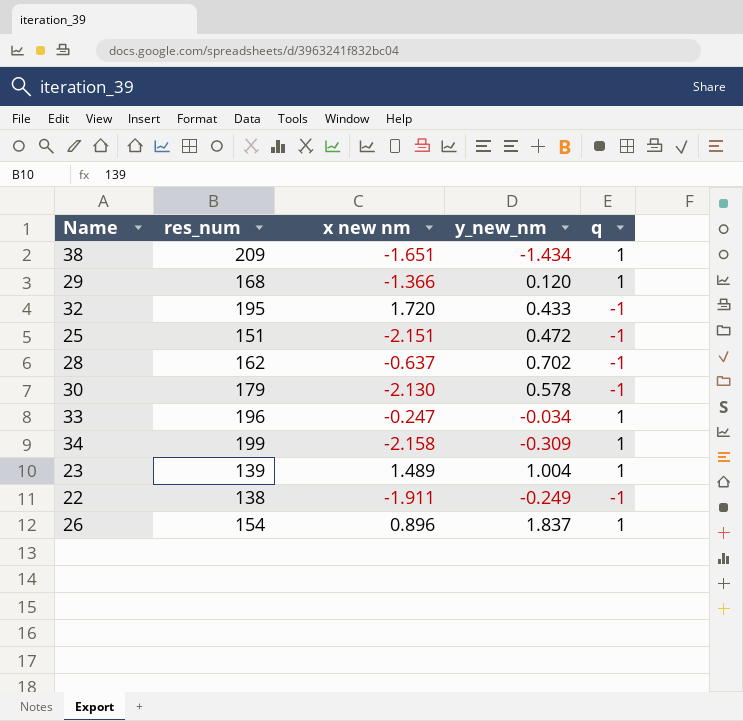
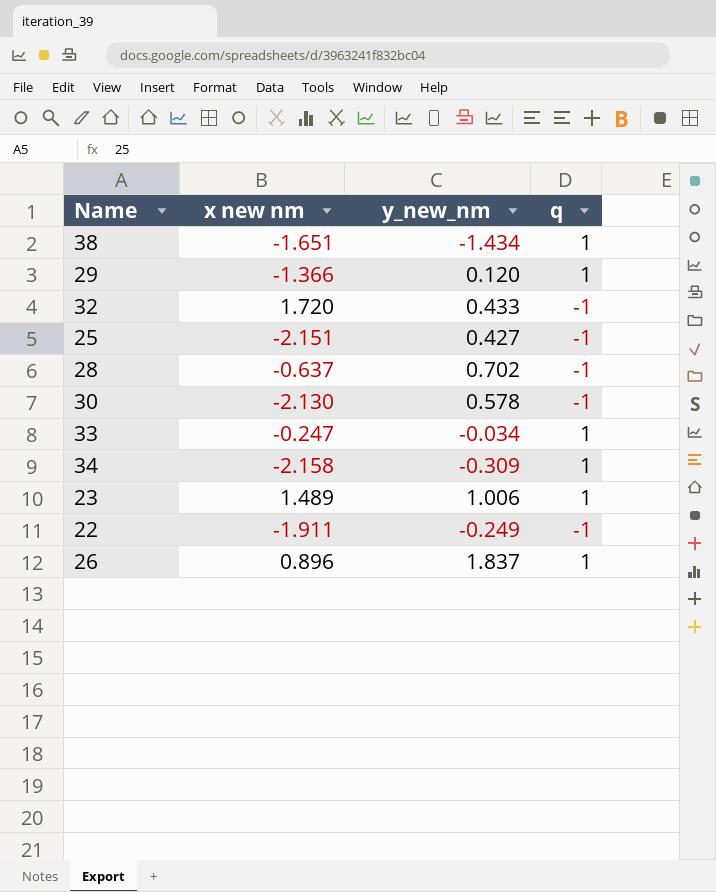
column res_num | position: 2 -> none
25 | y_new_nm: 0.472 -> 0.427
23 | y_new_nm: 1.004 -> 1.006

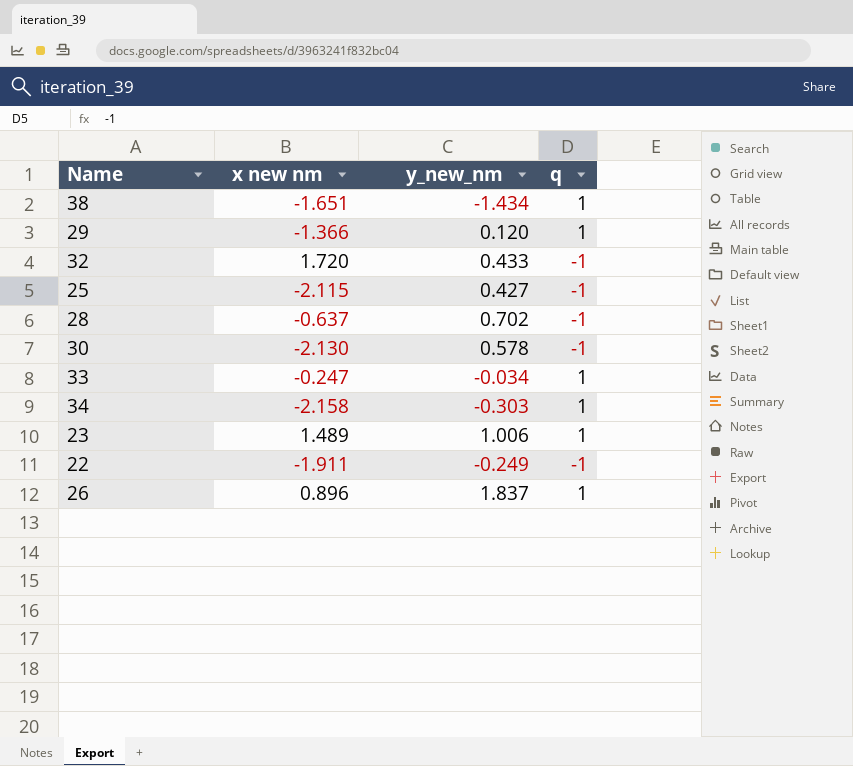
25 | x new nm: -2.151 -> -2.115
34 | y_new_nm: -0.309 -> -0.303

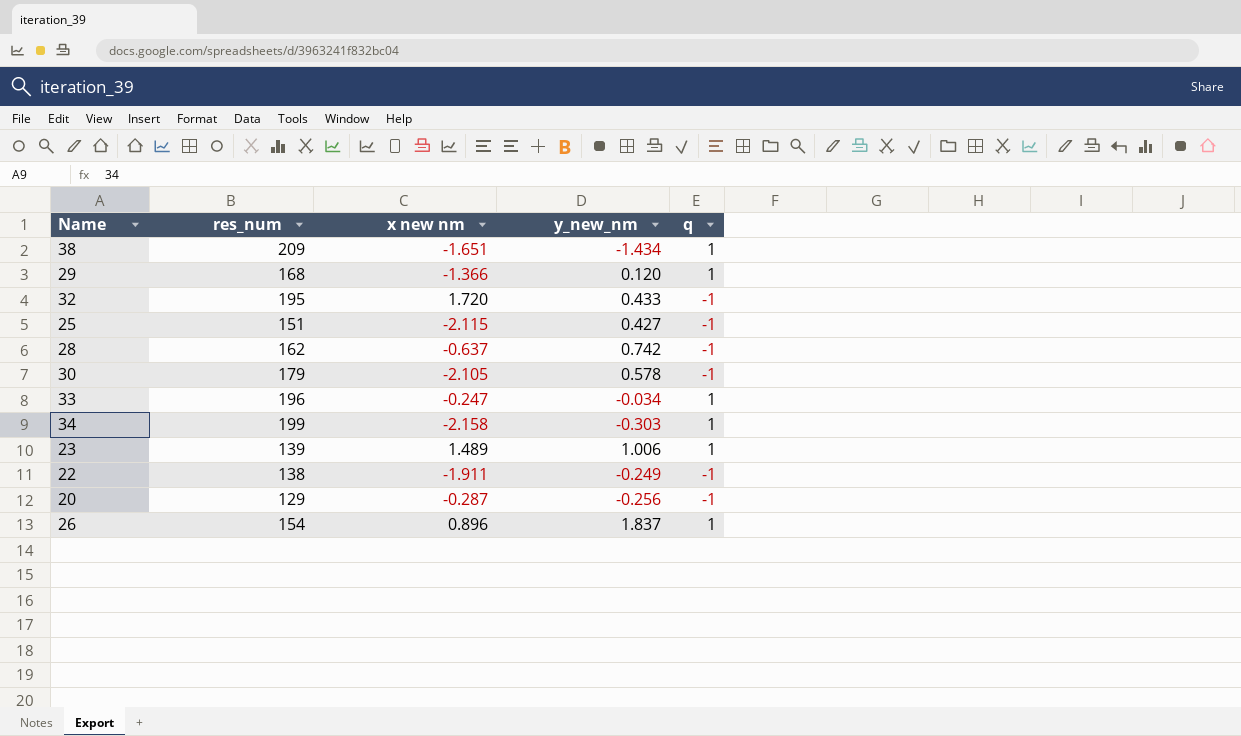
column res_num | position: none -> 2
28 | y_new_nm: 0.702 -> 0.742
30 | x new nm: -2.130 -> -2.105
row 20: none -> 129 | -0.287 | -0.256 | -1

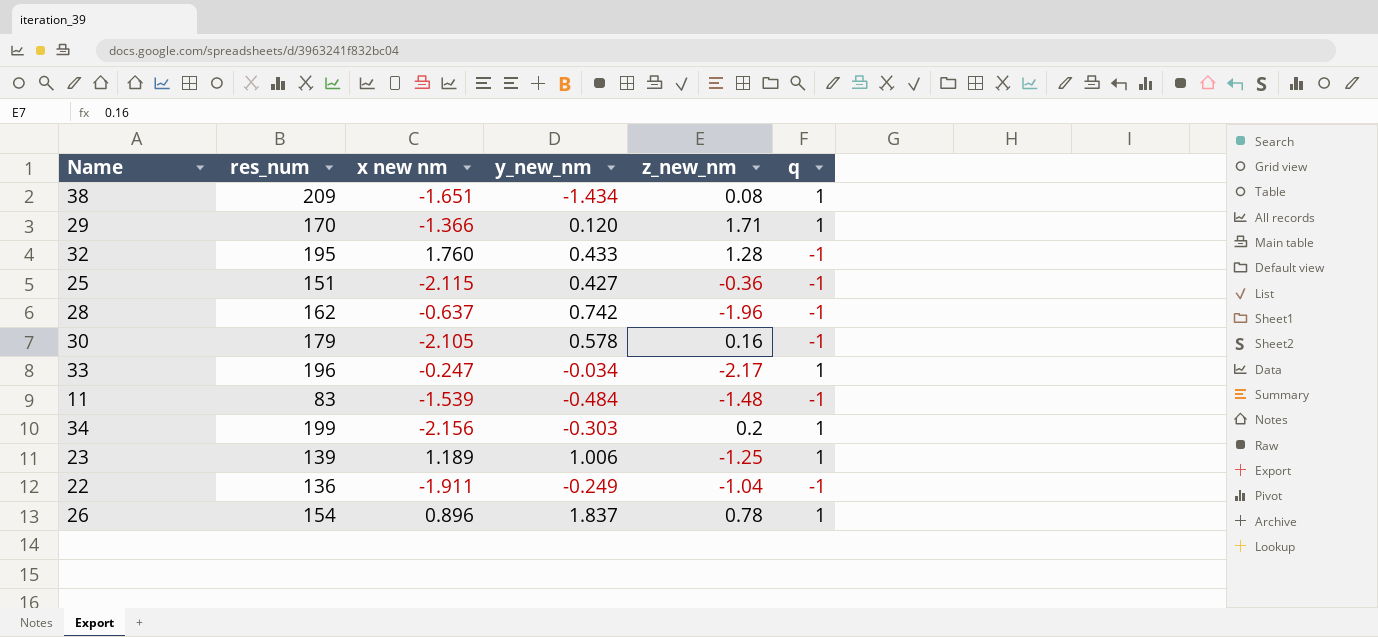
column z_new_nm | position: none -> 5
row 20: 129 | -0.287 | -0.256 | -1 -> none
29 | res_num: 168 -> 170
32 | x new nm: 1.720 -> 1.760
row 11: none -> 83 | -1.539 | -0.484 | -1.48 | -1
34 | x new nm: -2.158 -> -2.156
23 | x new nm: 1.489 -> 1.189
22 | res_num: 138 -> 136

